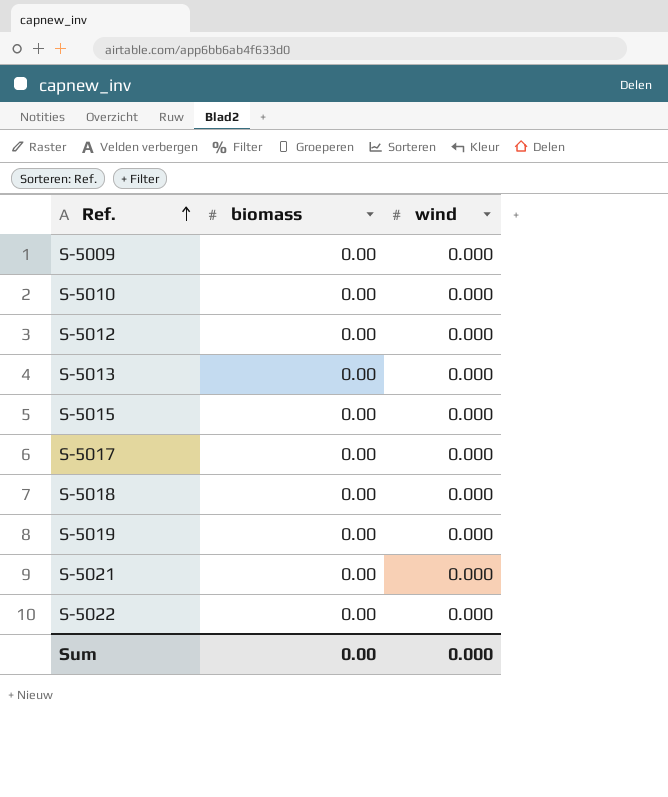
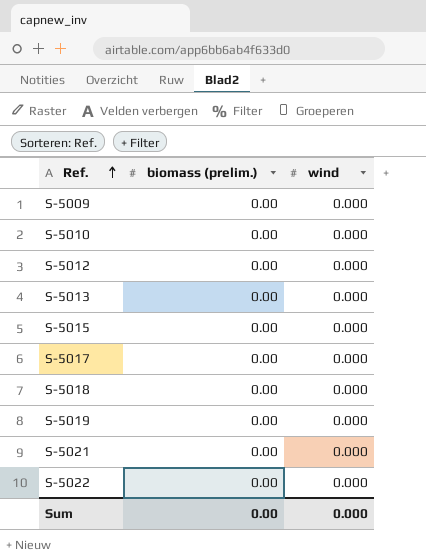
column name: biomass -> biomass (prelim.)

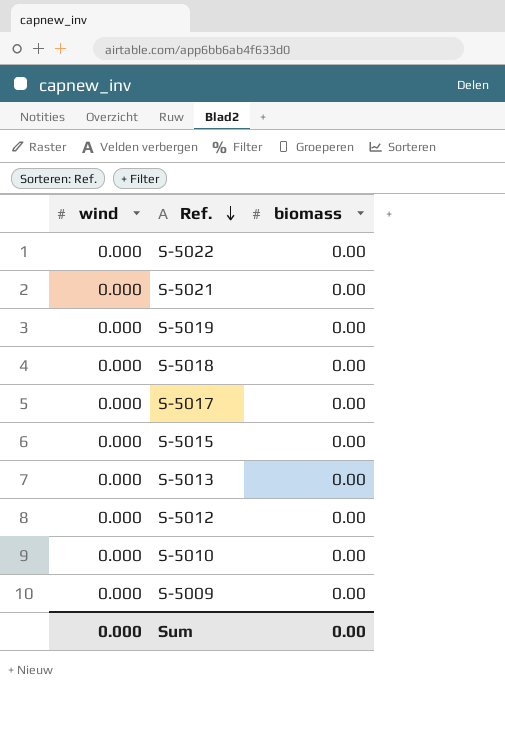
row order: Ref. ascending -> Ref. descending
column wind | position: 3 -> 1
column name: biomass (prelim.) -> biomass

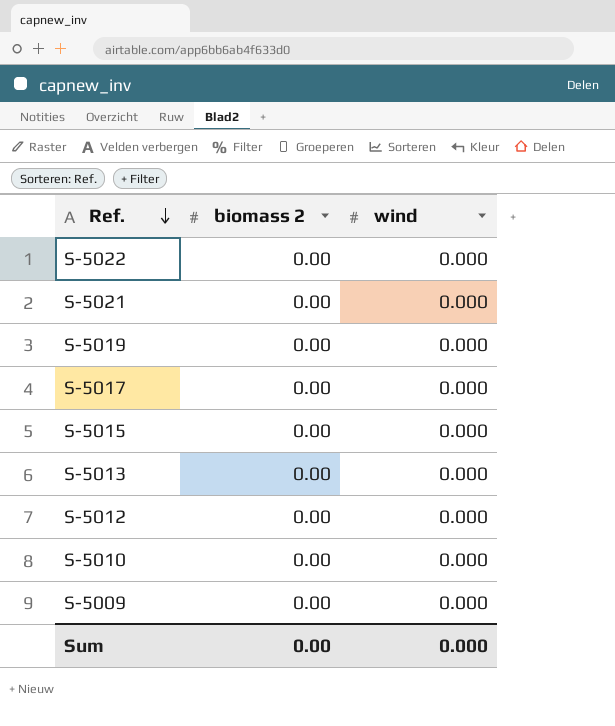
column name: biomass -> biomass 2
column wind | position: 1 -> 3
row S-5018: 0.000 | 0.00 -> none

